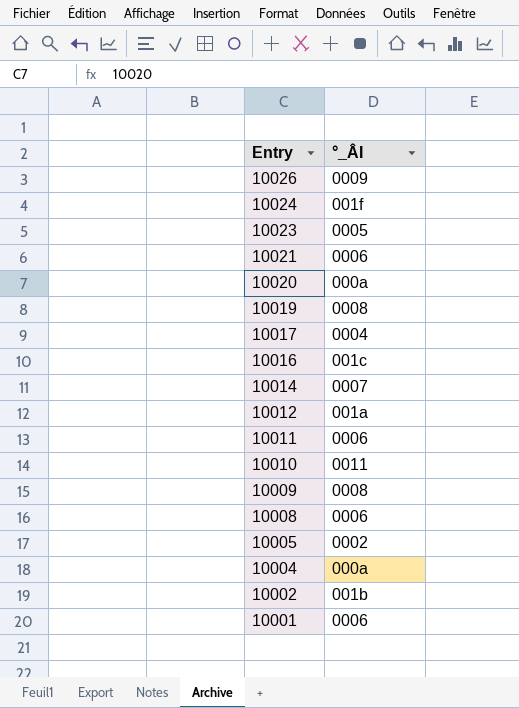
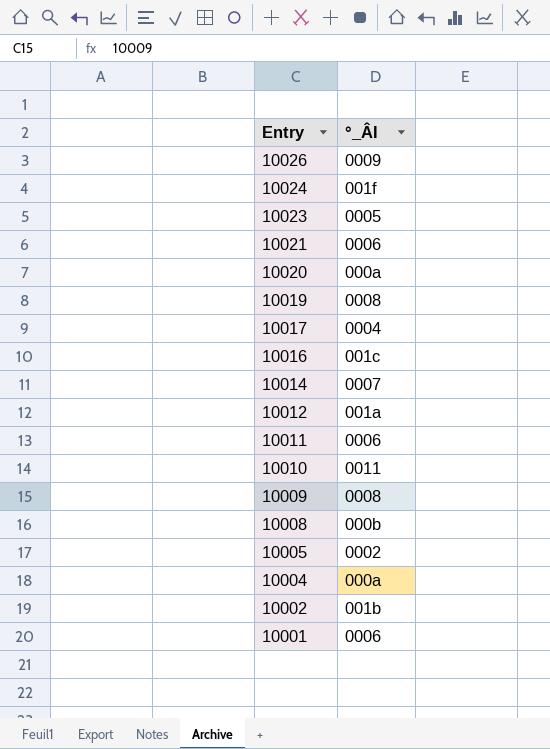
10008 | °_ÂI: 0006 -> 000b

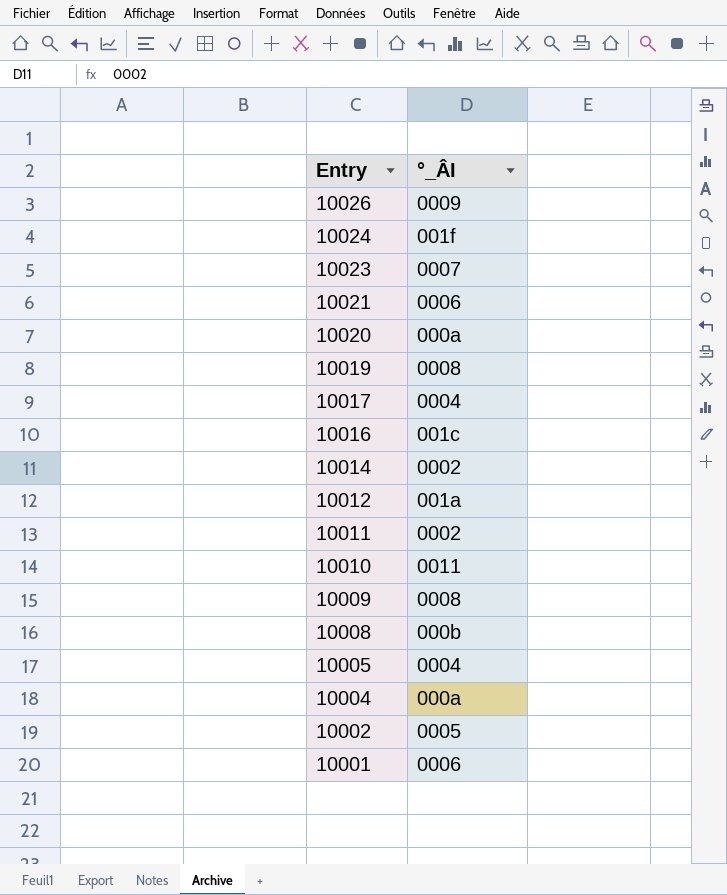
10023 | °_ÂI: 0005 -> 0007
10014 | °_ÂI: 0007 -> 0002
10011 | °_ÂI: 0006 -> 0002
10005 | °_ÂI: 0002 -> 0004
10002 | °_ÂI: 001b -> 0005

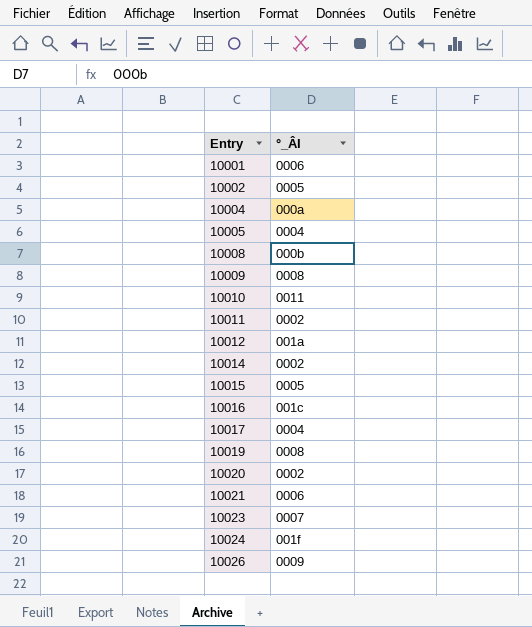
row order: Entry descending -> Entry ascending
row 10015: none -> 0005
10020 | °_ÂI: 000a -> 0002

